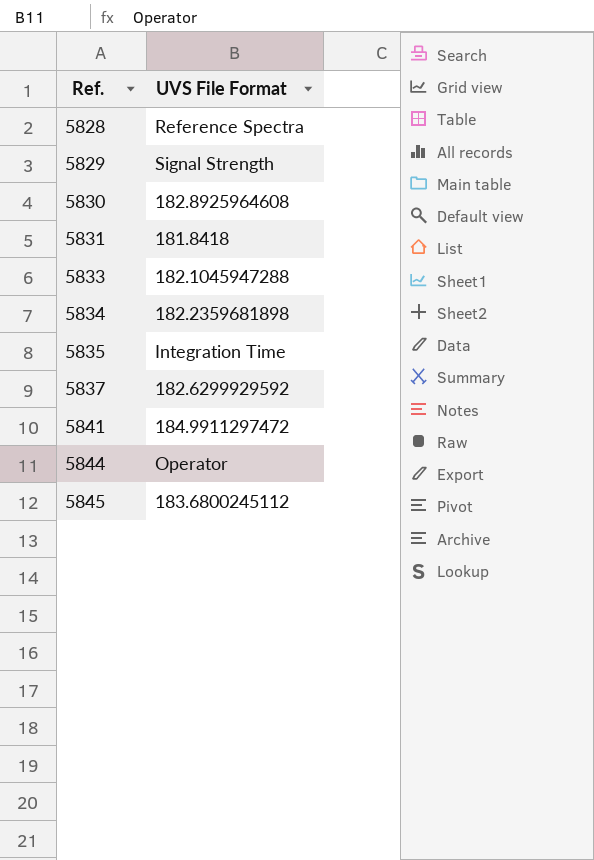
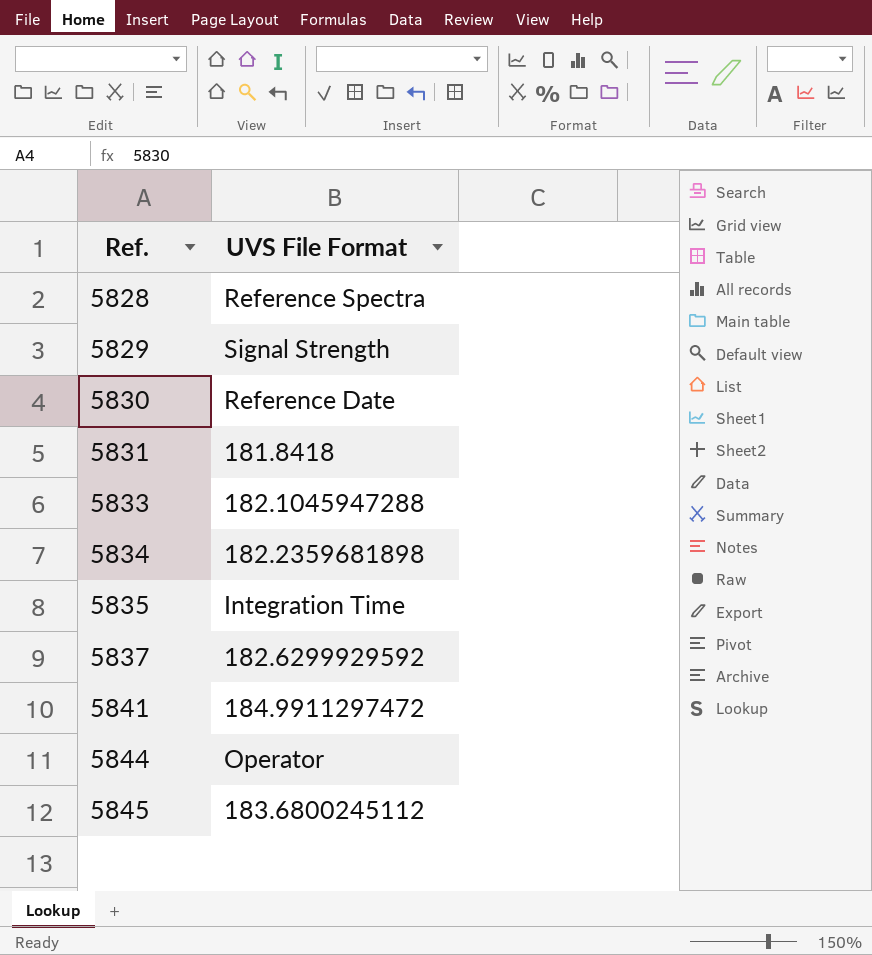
5830 | UVS File Format: 182.8925964608 -> Reference Date

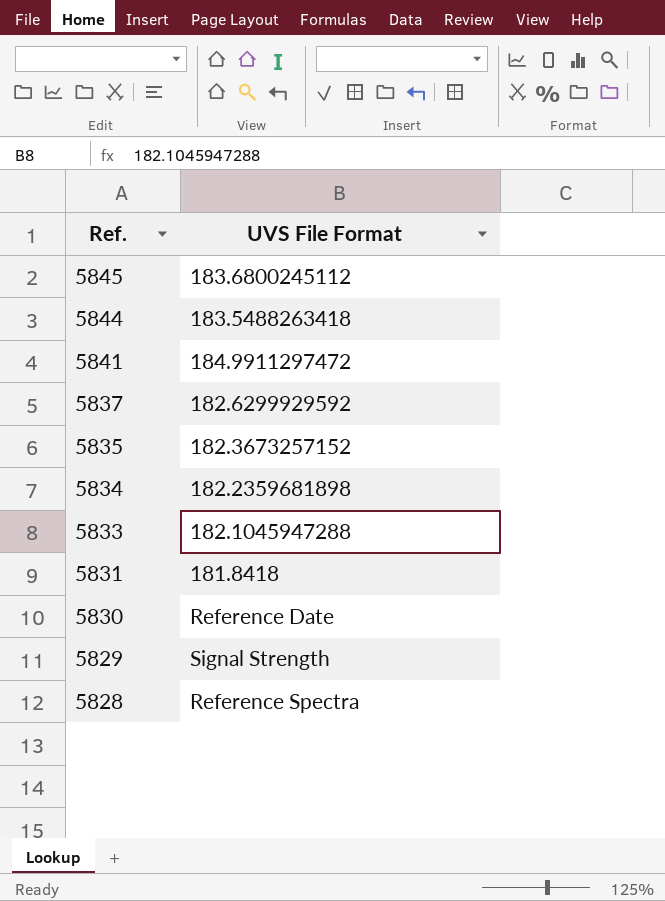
row order: Ref. ascending -> Ref. descending
5844 | UVS File Format: Operator -> 183.5488263418
5835 | UVS File Format: Integration Time -> 182.3673257152

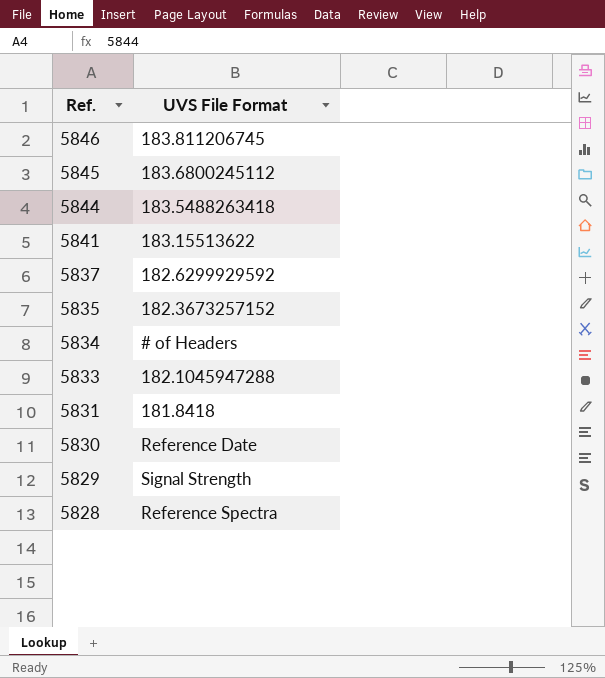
row 5846: none -> 183.811206745
5841 | UVS File Format: 184.9911297472 -> 183.15513622
5834 | UVS File Format: 182.2359681898 -> # of Headers

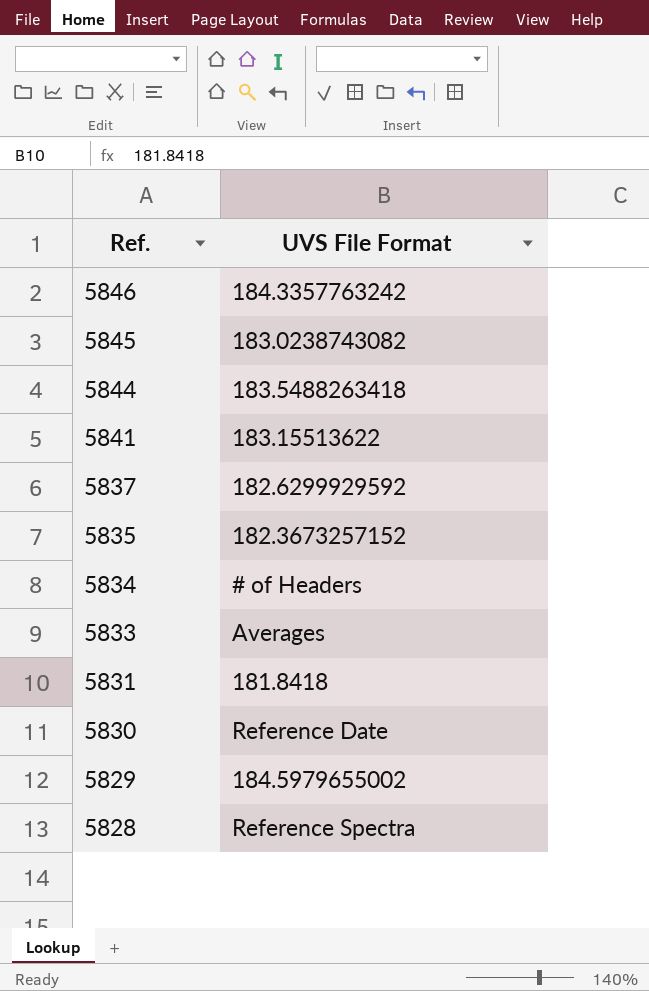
5846 | UVS File Format: 183.811206745 -> 184.3357763242
5845 | UVS File Format: 183.6800245112 -> 183.0238743082
5833 | UVS File Format: 182.1045947288 -> Averages
5829 | UVS File Format: Signal Strength -> 184.5979655002

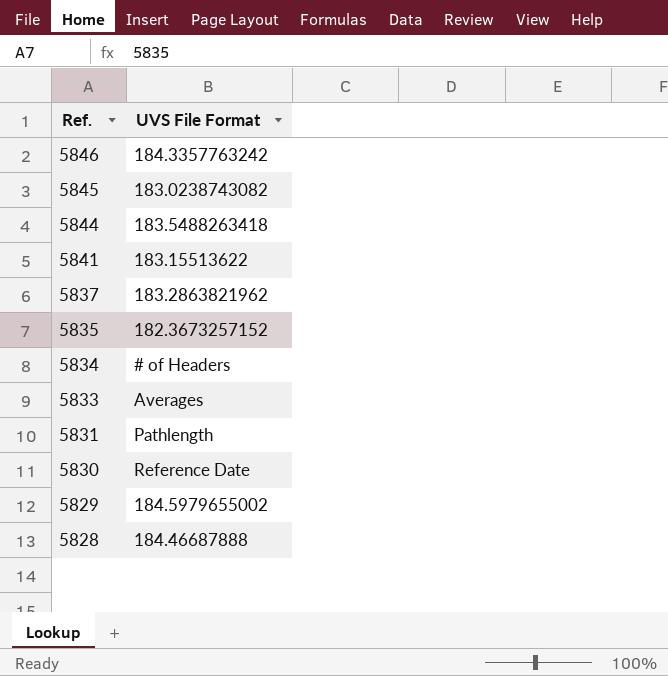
5837 | UVS File Format: 182.6299929592 -> 183.2863821962
5831 | UVS File Format: 181.8418 -> Pathlength
5828 | UVS File Format: Reference Spectra -> 184.46687888

